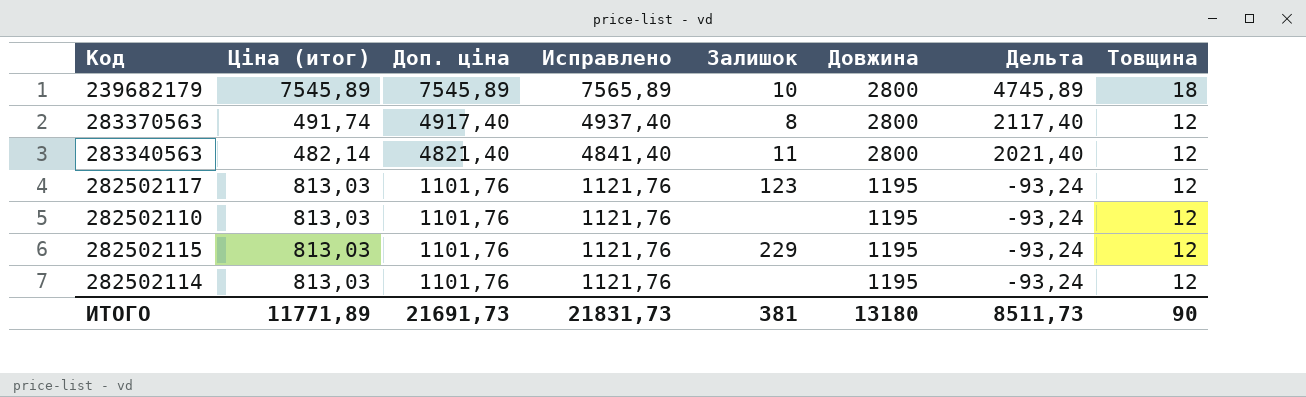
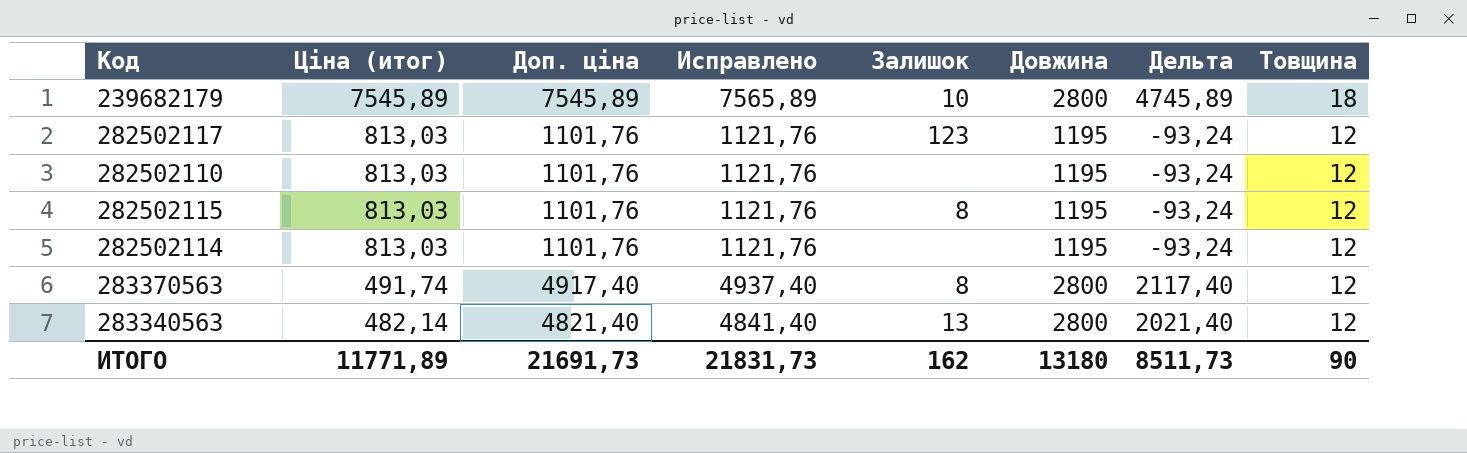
row order: Доп. ціна descending -> Ціна (итог) descending
282502115 | Залишок: 229 -> 8
283340563 | Залишок: 11 -> 13
ИТОГО | Залишок: 381 -> 162

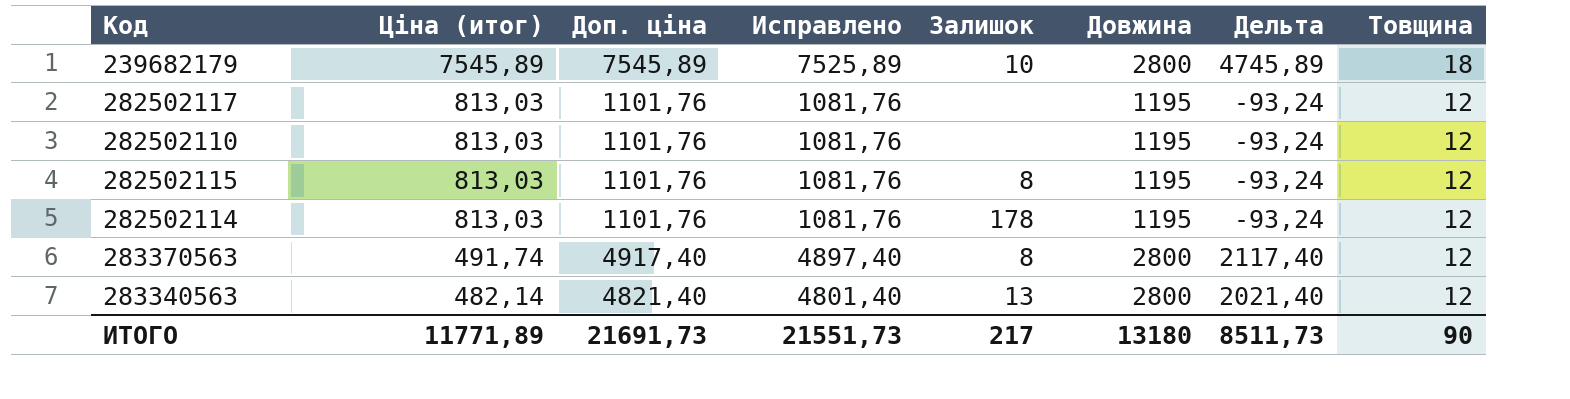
column Исправлено | formula: [Доп. ціна] + 20 -> [Доп. ціна] - 20
282502117 | Залишок: 123 -> none
282502114 | Залишок: none -> 178
ИТОГО | Исправлено: 21831,73 -> 21551,73
ИТОГО | Залишок: 162 -> 217

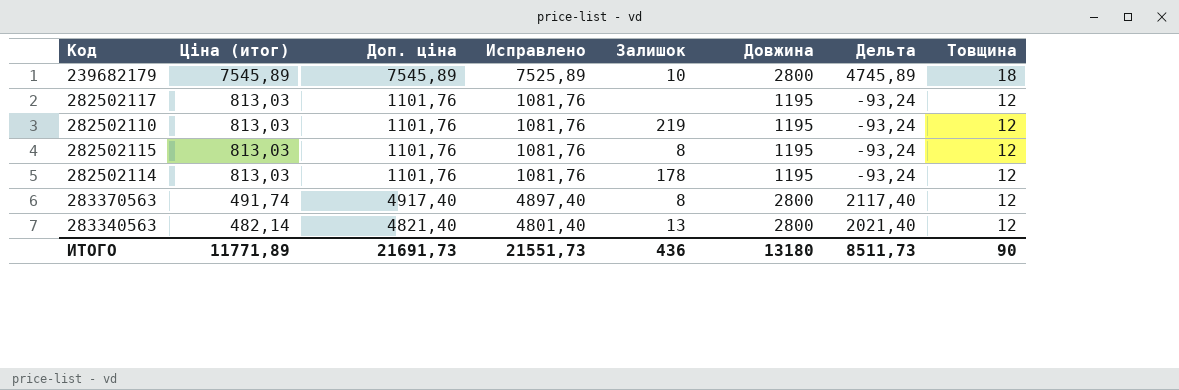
282502110 | Залишок: none -> 219
ИТОГО | Залишок: 217 -> 436

